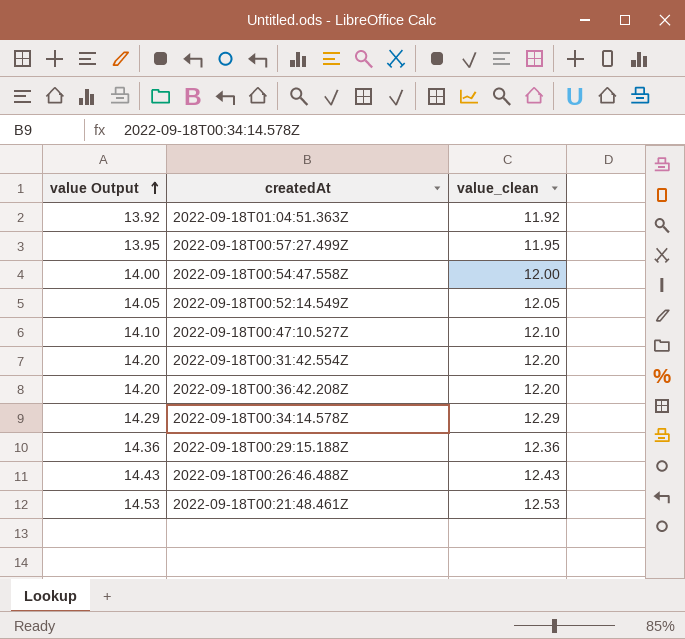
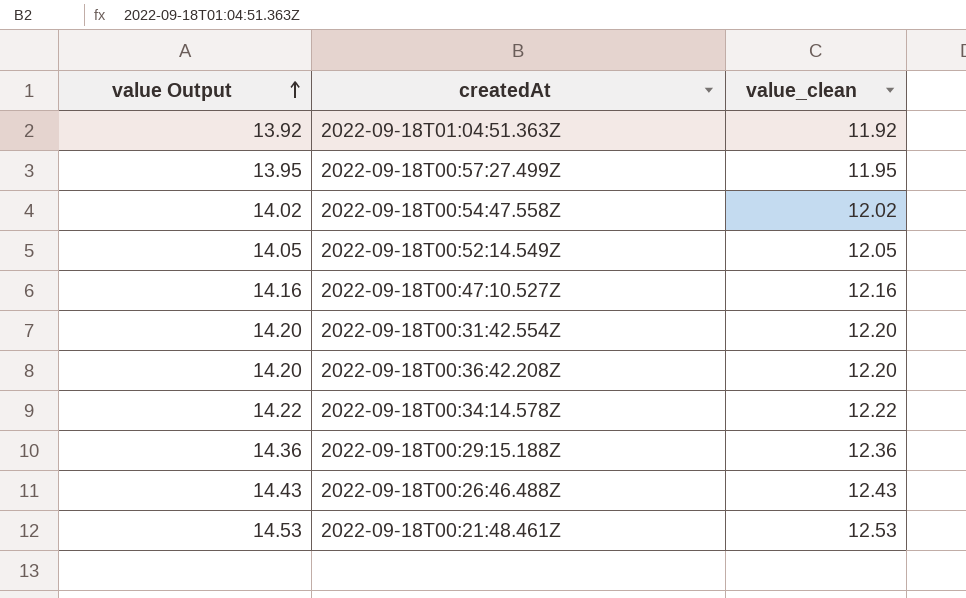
2022-09-18T00:54:47.558Z | value Output: 14.00 -> 14.02
2022-09-18T00:54:47.558Z | value_clean: 12.00 -> 12.02
2022-09-18T00:47:10.527Z | value Output: 14.10 -> 14.16
2022-09-18T00:47:10.527Z | value_clean: 12.10 -> 12.16
2022-09-18T00:34:14.578Z | value Output: 14.29 -> 14.22
2022-09-18T00:34:14.578Z | value_clean: 12.29 -> 12.22

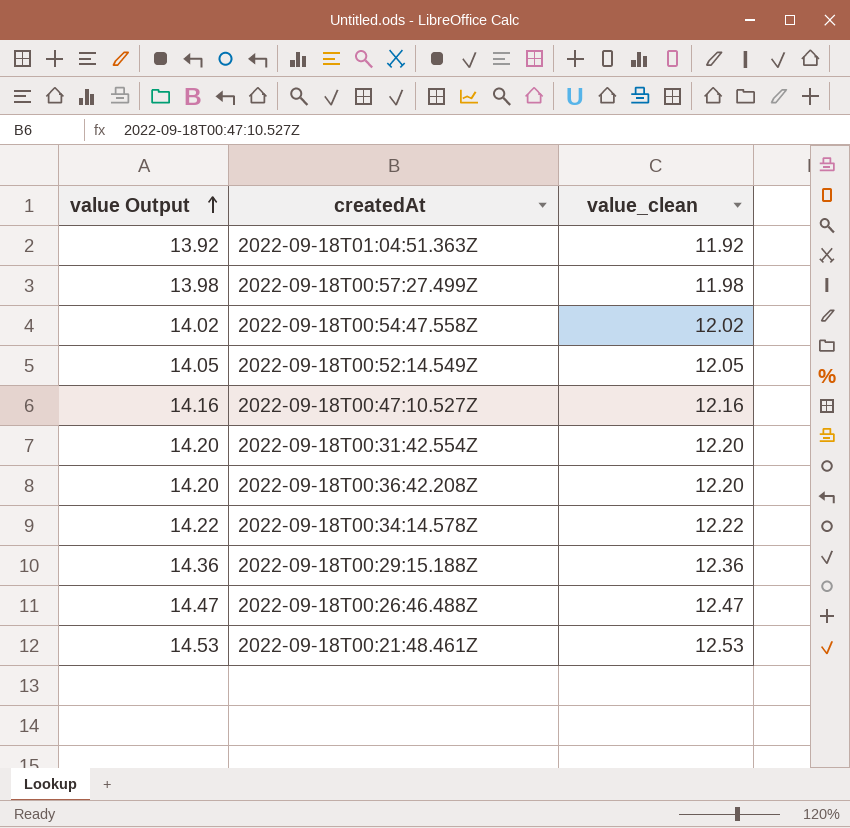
2022-09-18T00:57:27.499Z | value Output: 13.95 -> 13.98
2022-09-18T00:57:27.499Z | value_clean: 11.95 -> 11.98
2022-09-18T00:26:46.488Z | value Output: 14.43 -> 14.47
2022-09-18T00:26:46.488Z | value_clean: 12.43 -> 12.47

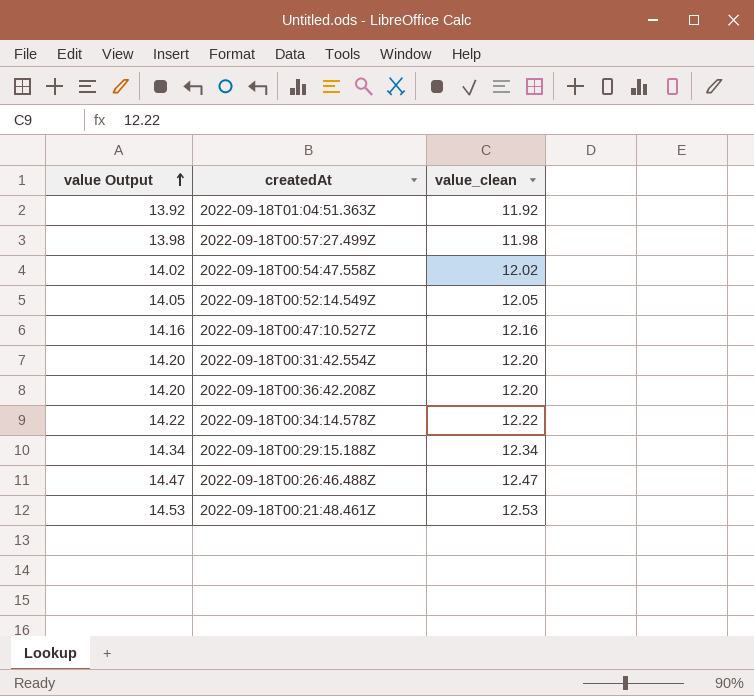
2022-09-18T00:29:15.188Z | value Output: 14.36 -> 14.34
2022-09-18T00:29:15.188Z | value_clean: 12.36 -> 12.34

